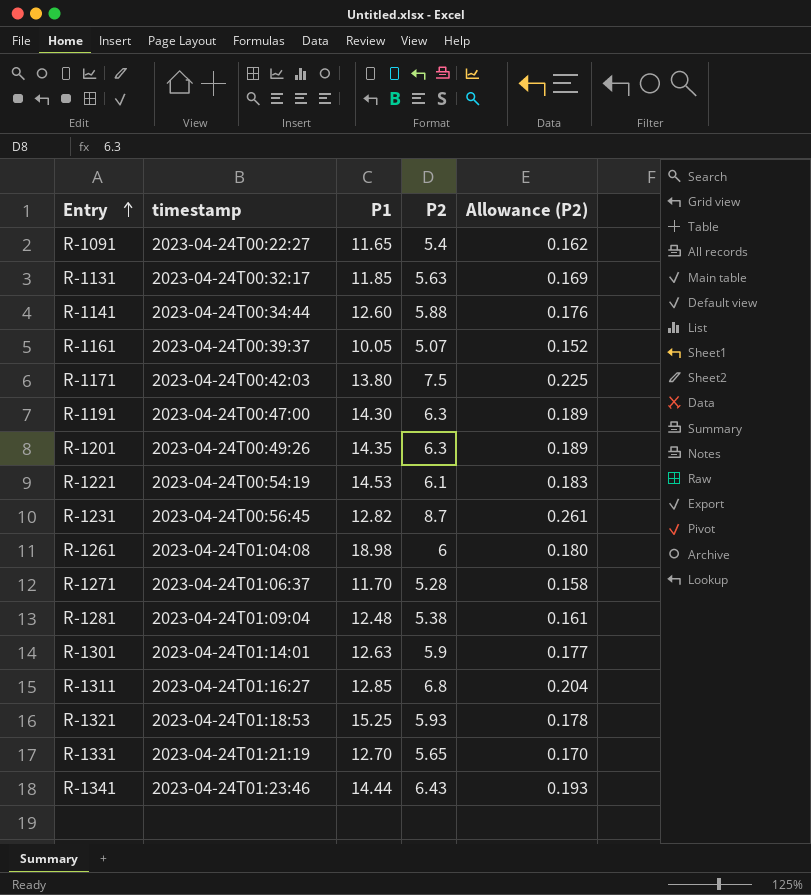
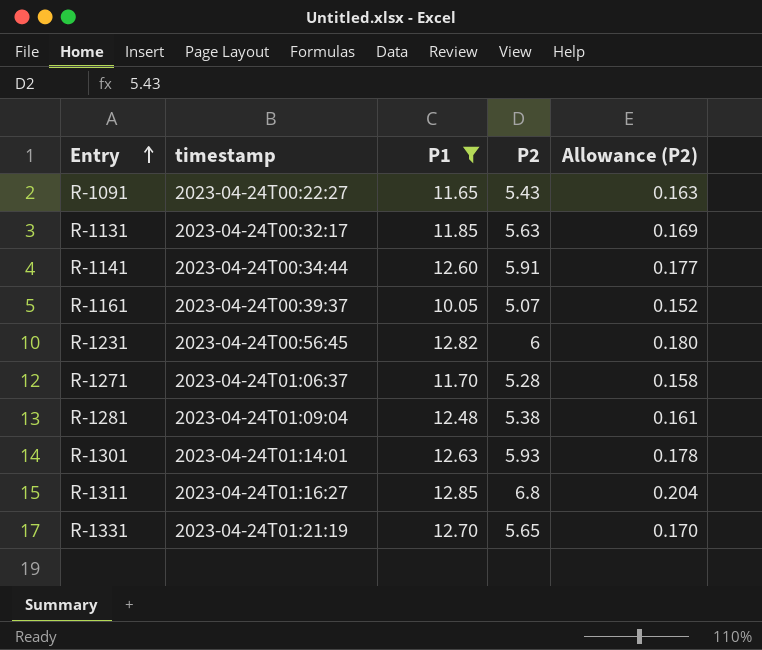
filter: none -> P1 <= 12.85
R-1091 | P2: 5.4 -> 5.43
R-1091 | Allowance (P2): 0.162 -> 0.163
R-1141 | P2: 5.88 -> 5.91
R-1141 | Allowance (P2): 0.176 -> 0.177
R-1231 | P2: 8.7 -> 6
R-1231 | Allowance (P2): 0.261 -> 0.180
R-1301 | P2: 5.9 -> 5.93
R-1301 | Allowance (P2): 0.177 -> 0.178

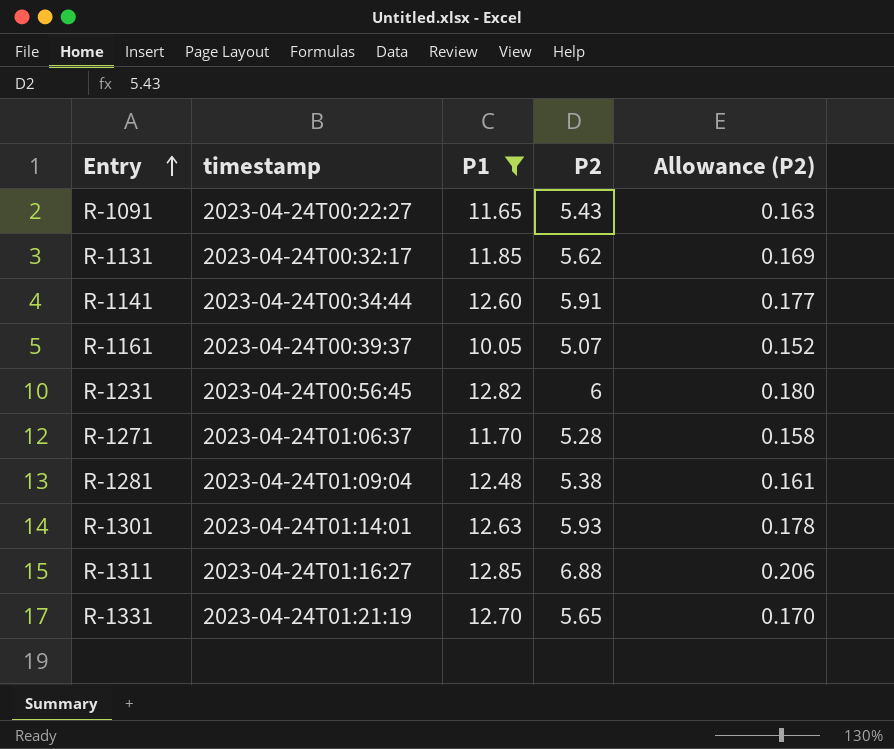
R-1131 | P2: 5.63 -> 5.62
R-1311 | P2: 6.8 -> 6.88
R-1311 | Allowance (P2): 0.204 -> 0.206

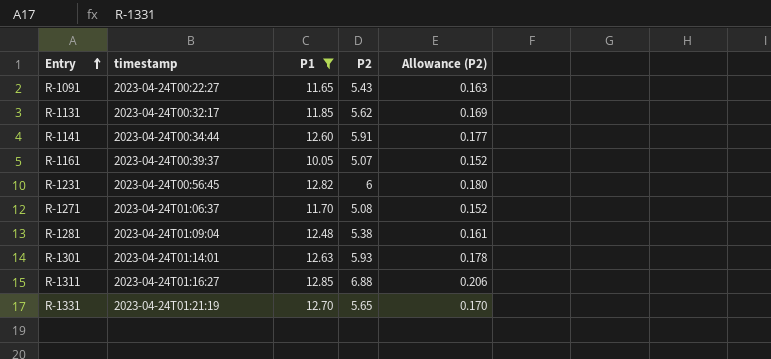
R-1271 | P2: 5.28 -> 5.08
R-1271 | Allowance (P2): 0.158 -> 0.152

